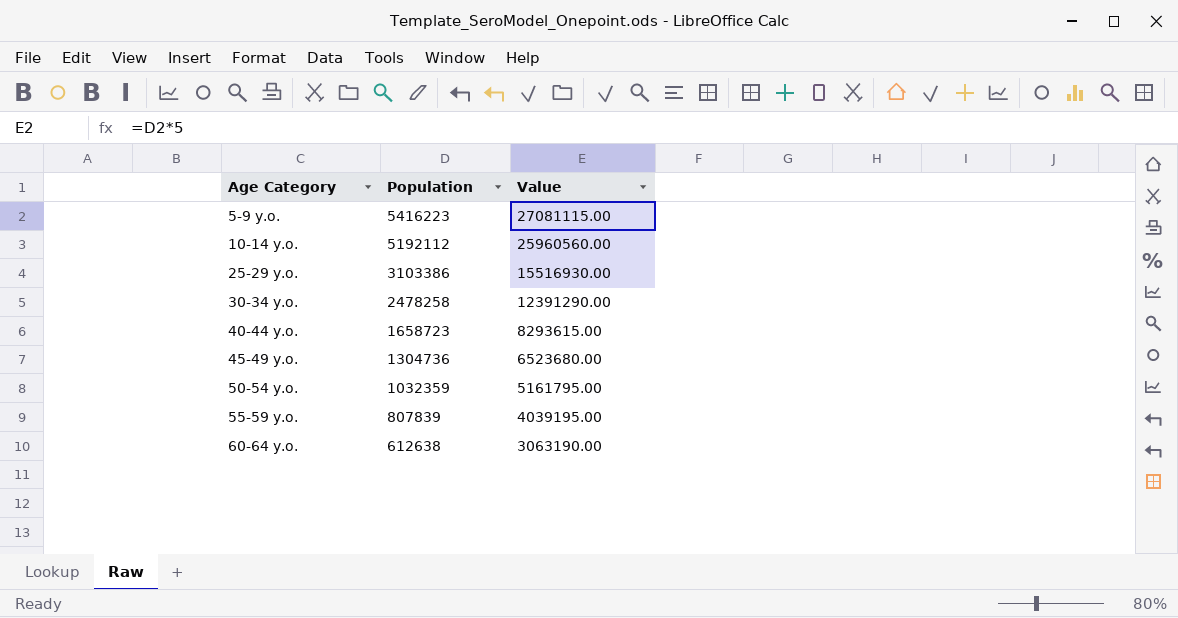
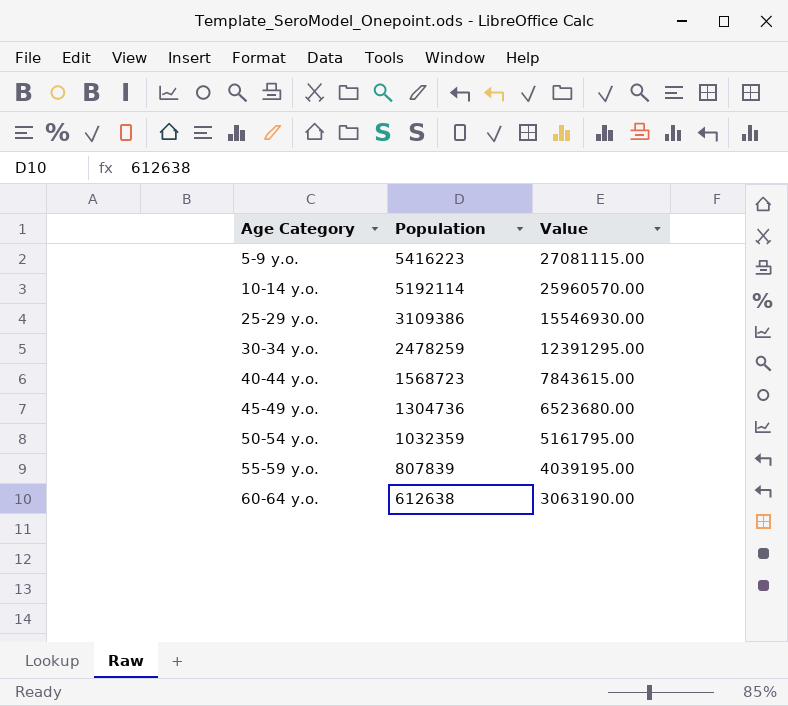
10-14 y.o. | Population: 5192112 -> 5192114
10-14 y.o. | Value: 25960560.00 -> 25960570.00
25-29 y.o. | Population: 3103386 -> 3109386
25-29 y.o. | Value: 15516930.00 -> 15546930.00
30-34 y.o. | Population: 2478258 -> 2478259
30-34 y.o. | Value: 12391290.00 -> 12391295.00
40-44 y.o. | Population: 1658723 -> 1568723
40-44 y.o. | Value: 8293615.00 -> 7843615.00

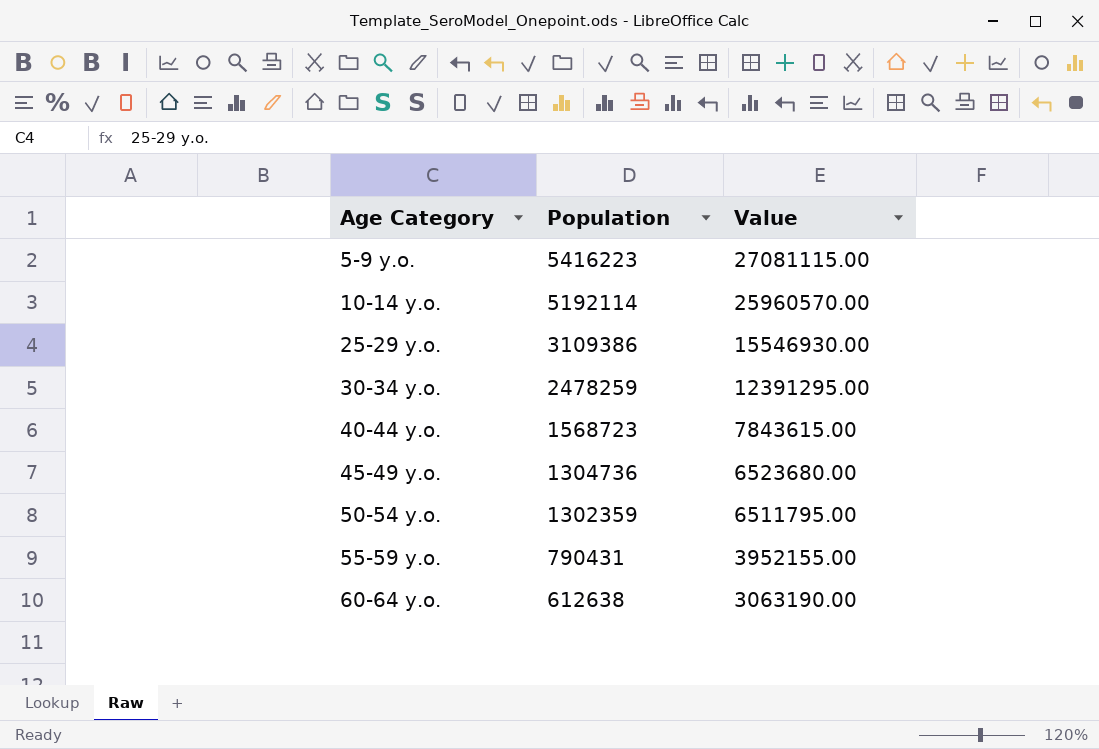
50-54 y.o. | Population: 1032359 -> 1302359
50-54 y.o. | Value: 5161795.00 -> 6511795.00
55-59 y.o. | Population: 807839 -> 790431
55-59 y.o. | Value: 4039195.00 -> 3952155.00

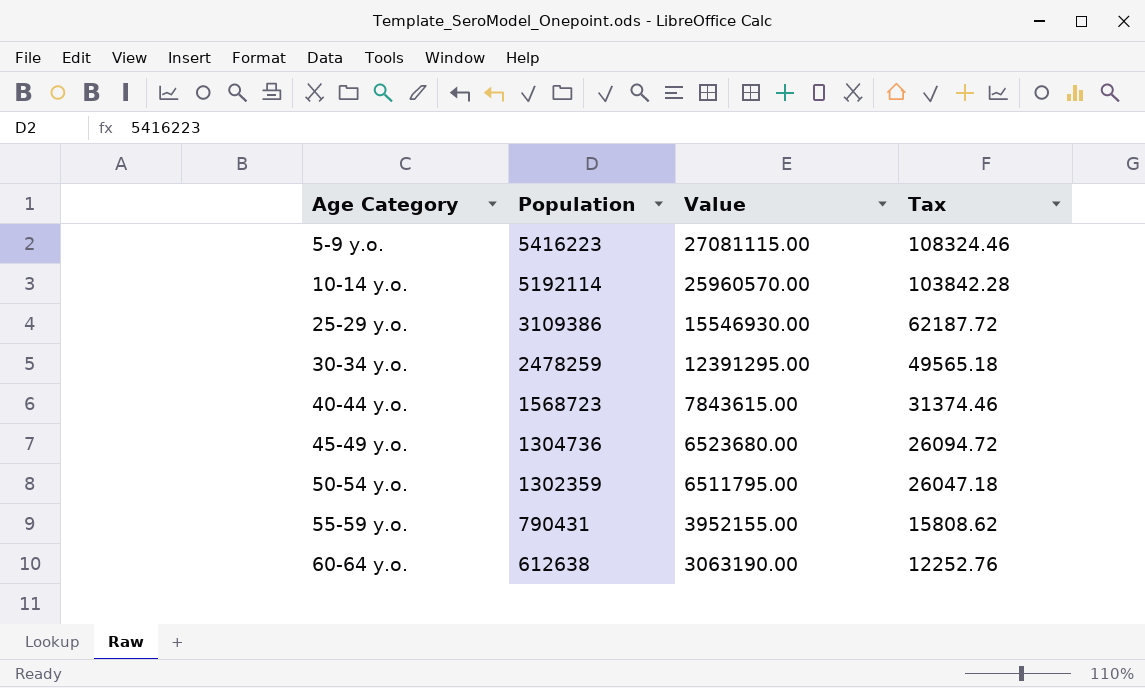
column Tax | formula: none -> [Population] * 0.02

